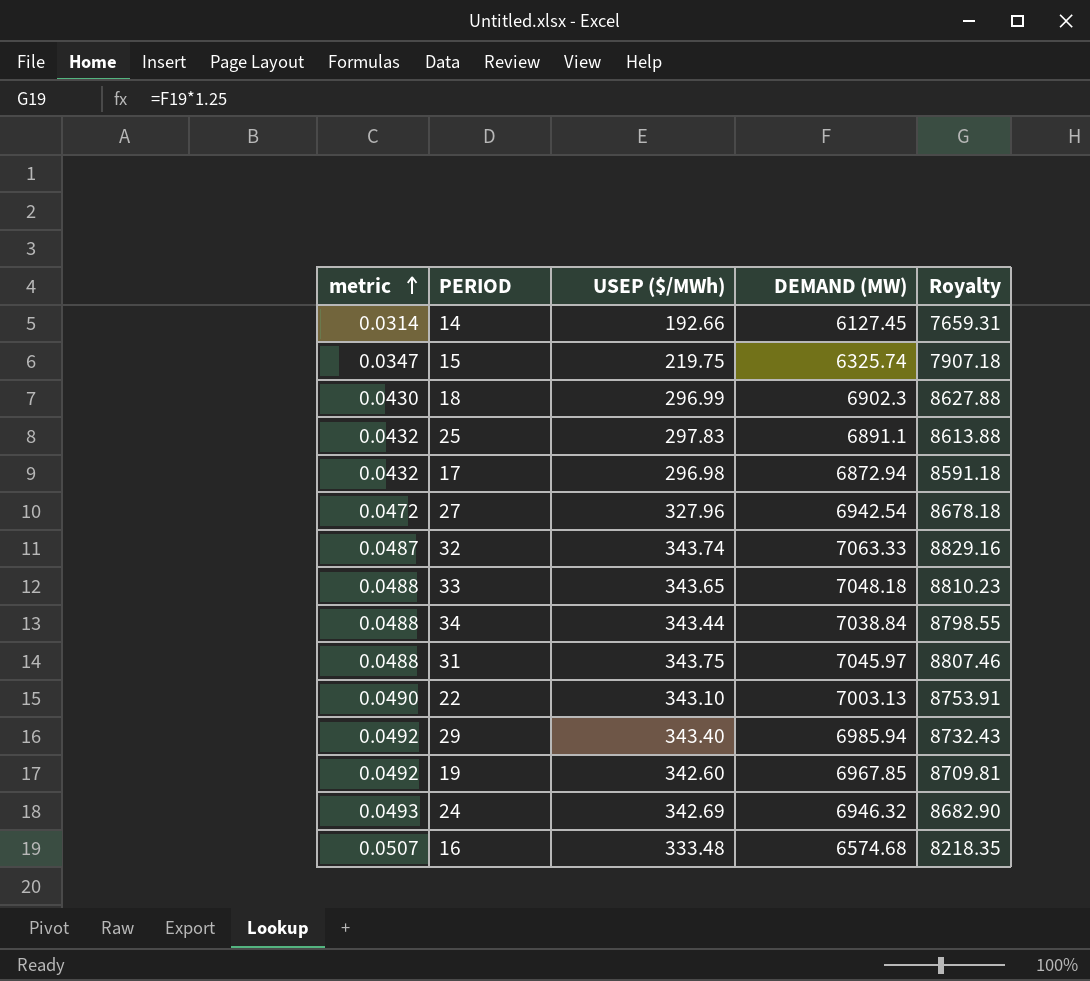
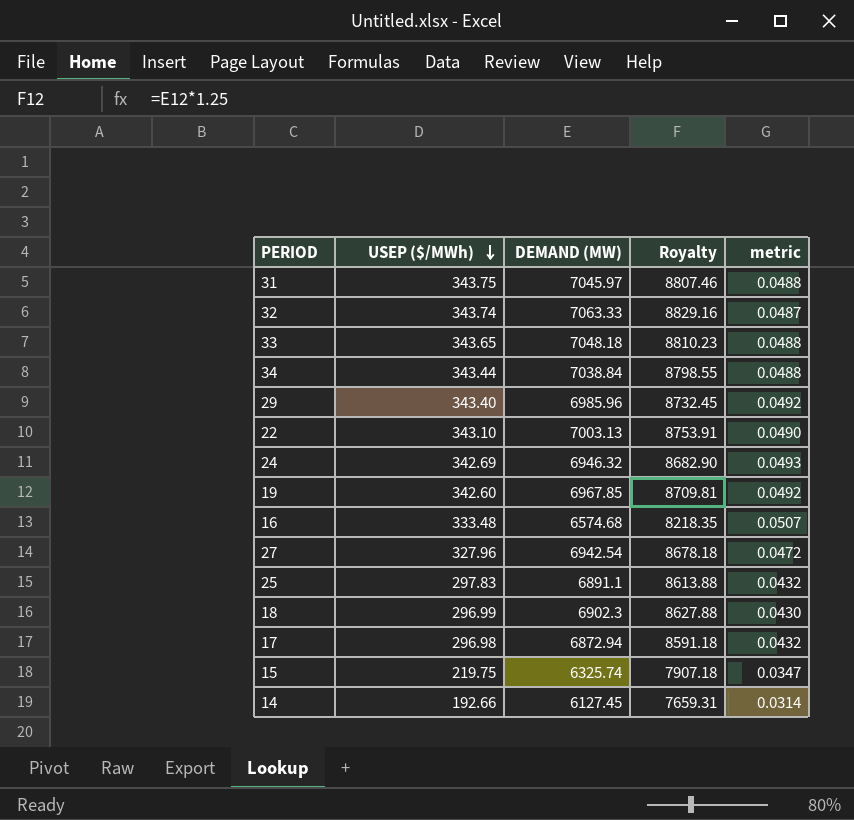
row order: metric ascending -> USEP ($/MWh) descending
column metric | position: 1 -> 5
29 | DEMAND (MW): 6985.94 -> 6985.96
29 | Royalty: 8732.43 -> 8732.45

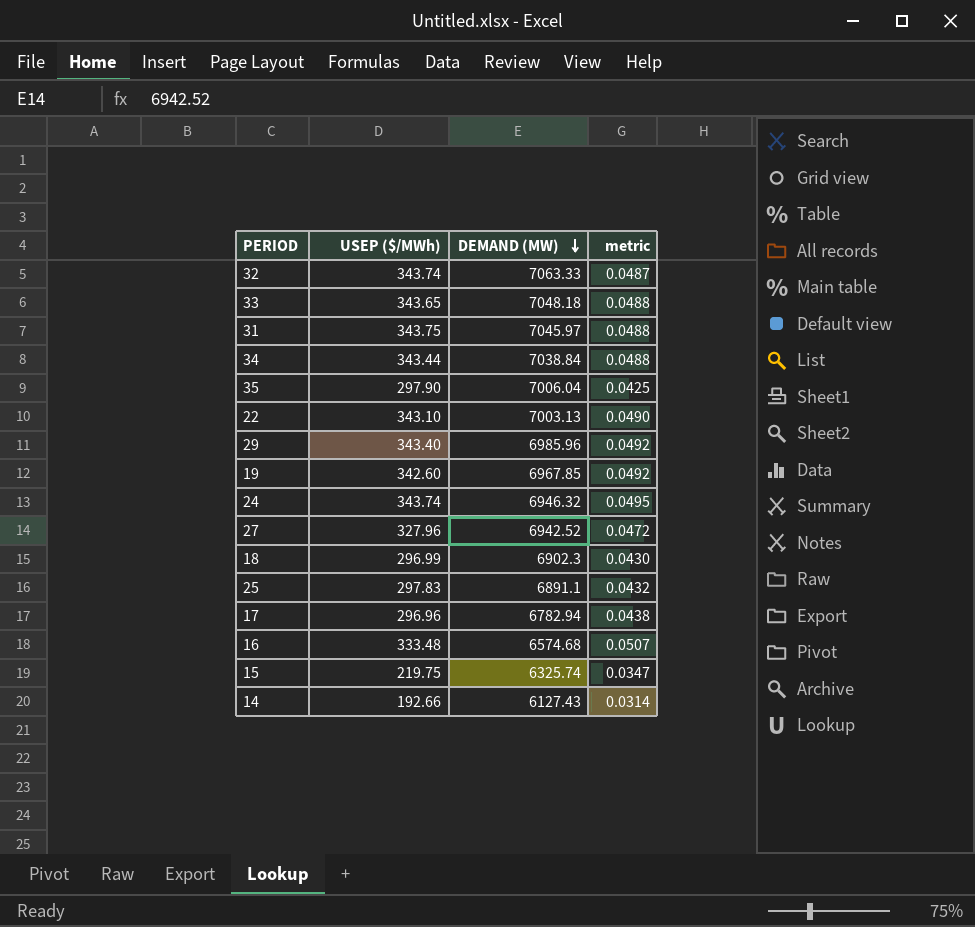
row order: USEP ($/MWh) descending -> DEMAND (MW) descending
column Royalty | formula: [DEMAND (MW)] * 1.25 -> none
row 35: none -> 297.90 | 7006.04 | 0.0425
24 | USEP ($/MWh): 342.69 -> 343.74
24 | metric: 0.0493 -> 0.0495
27 | DEMAND (MW): 6942.54 -> 6942.52
17 | USEP ($/MWh): 296.98 -> 296.96
17 | DEMAND (MW): 6872.94 -> 6782.94
17 | metric: 0.0432 -> 0.0438
14 | DEMAND (MW): 6127.45 -> 6127.43

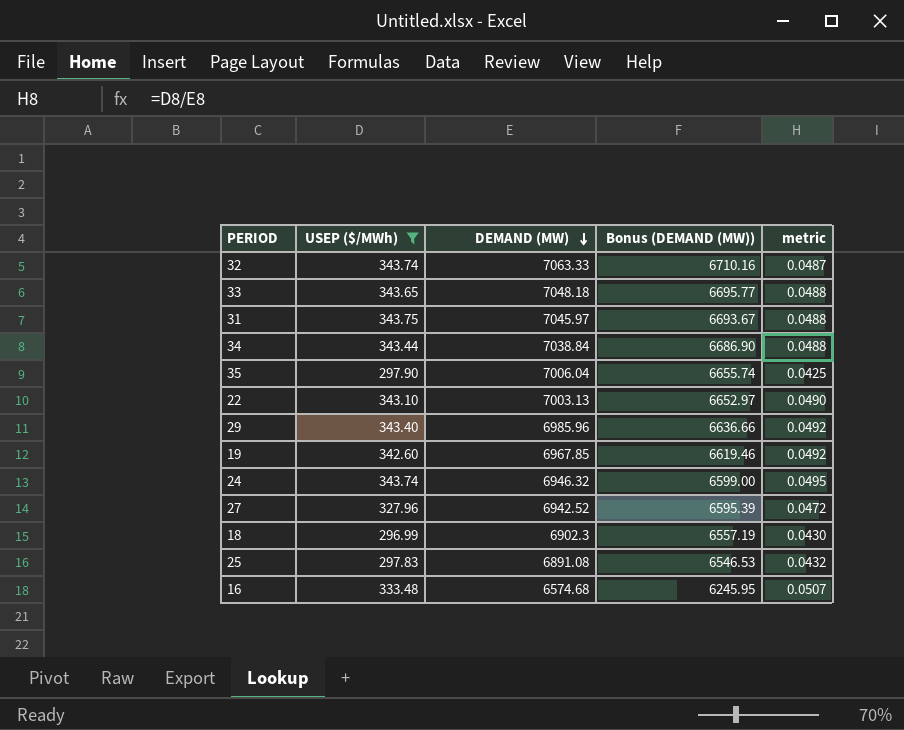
filter: none -> USEP ($/MWh) >= 296.99
column Bonus (DEMAND (MW)) | formula: none -> [DEMAND (MW)] * 0.95
25 | DEMAND (MW): 6891.1 -> 6891.08

